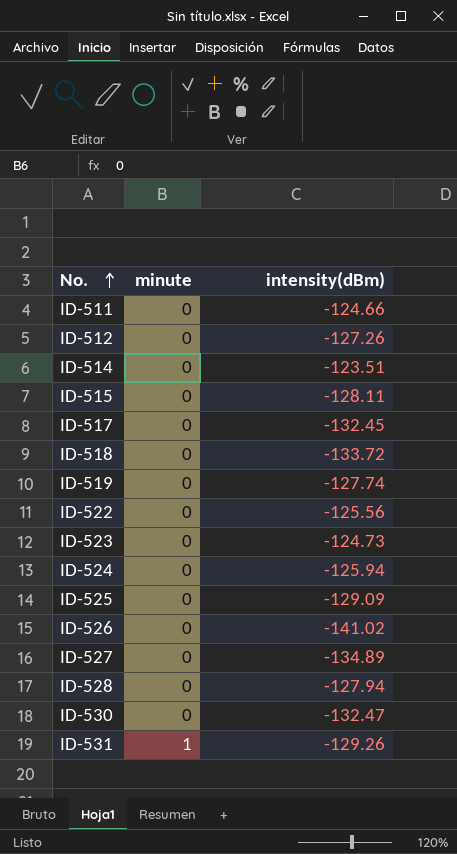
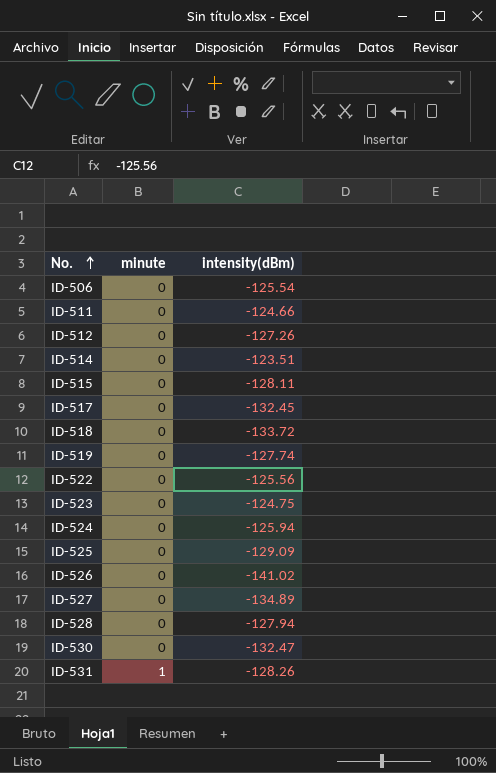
row ID-506: none -> 0 | -125.54
ID-523 | intensity(dBm): -124.73 -> -124.75
ID-531 | intensity(dBm): -129.26 -> -128.26

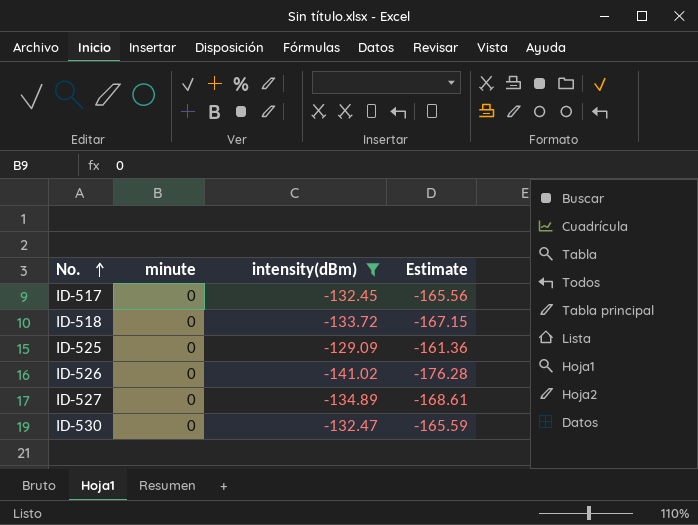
filter: none -> intensity(dBm) <= -129.09
column Estimate | formula: none -> [intensity(dBm)] * 1.25

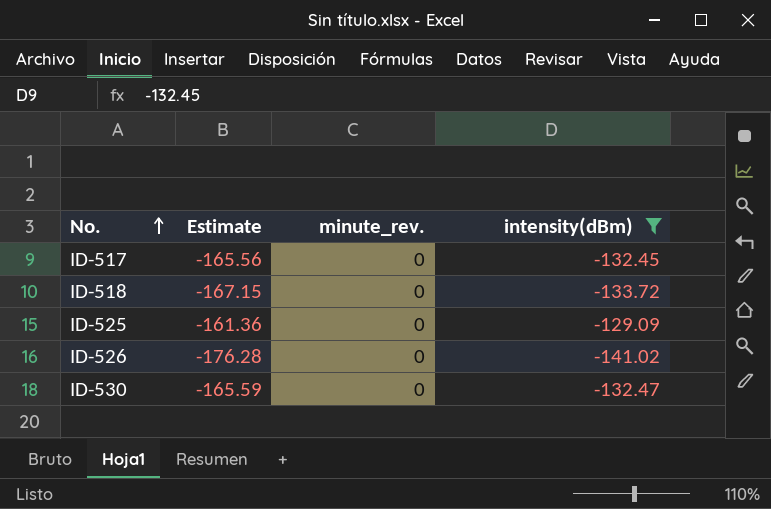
column Estimate | position: 4 -> 2
column name: minute -> minute_rev.
row ID-527: 0 | -134.89 | -168.61 -> none

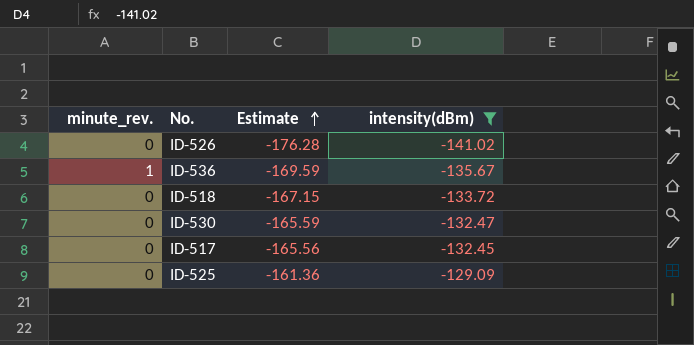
row order: No. ascending -> Estimate ascending
column minute_rev. | position: 3 -> 1
row ID-536: none -> 1 | -169.59 | -135.67

